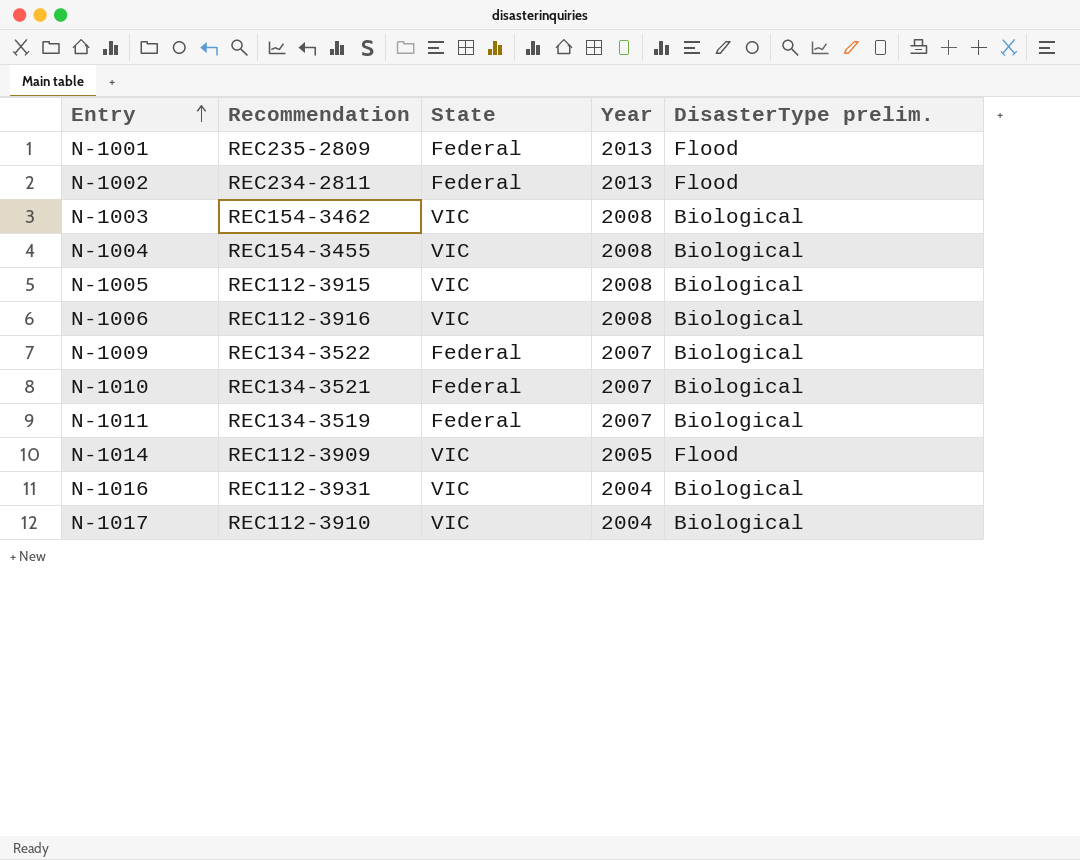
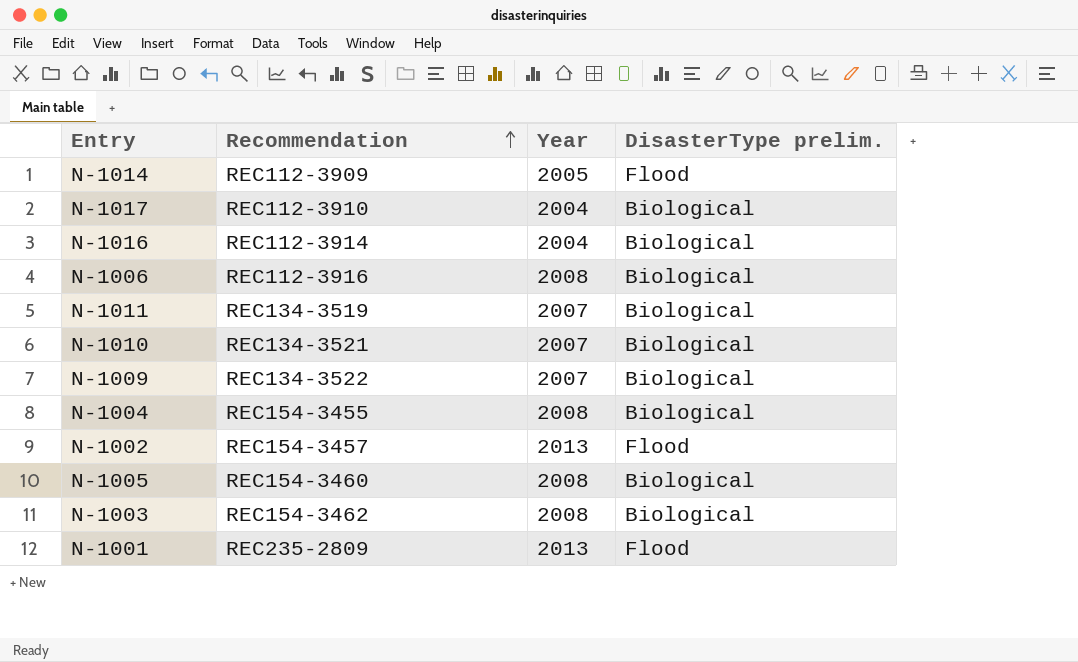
row order: Entry ascending -> Recommendation ascending
column State | position: 3 -> none
N-1016 | Recommendation: REC112-3931 -> REC112-3914
N-1002 | Recommendation: REC234-2811 -> REC154-3457
N-1005 | Recommendation: REC112-3915 -> REC154-3460

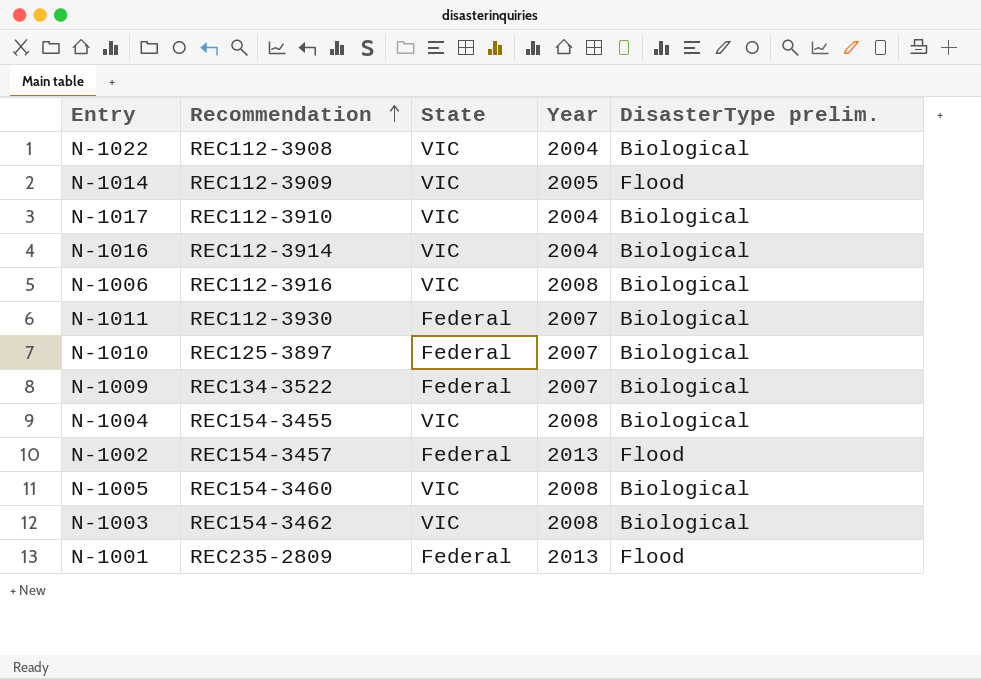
column State | position: none -> 3
row N-1022: none -> REC112-3908 | VIC | 2004 | Biological
N-1011 | Recommendation: REC134-3519 -> REC112-3930
N-1010 | Recommendation: REC134-3521 -> REC125-3897

